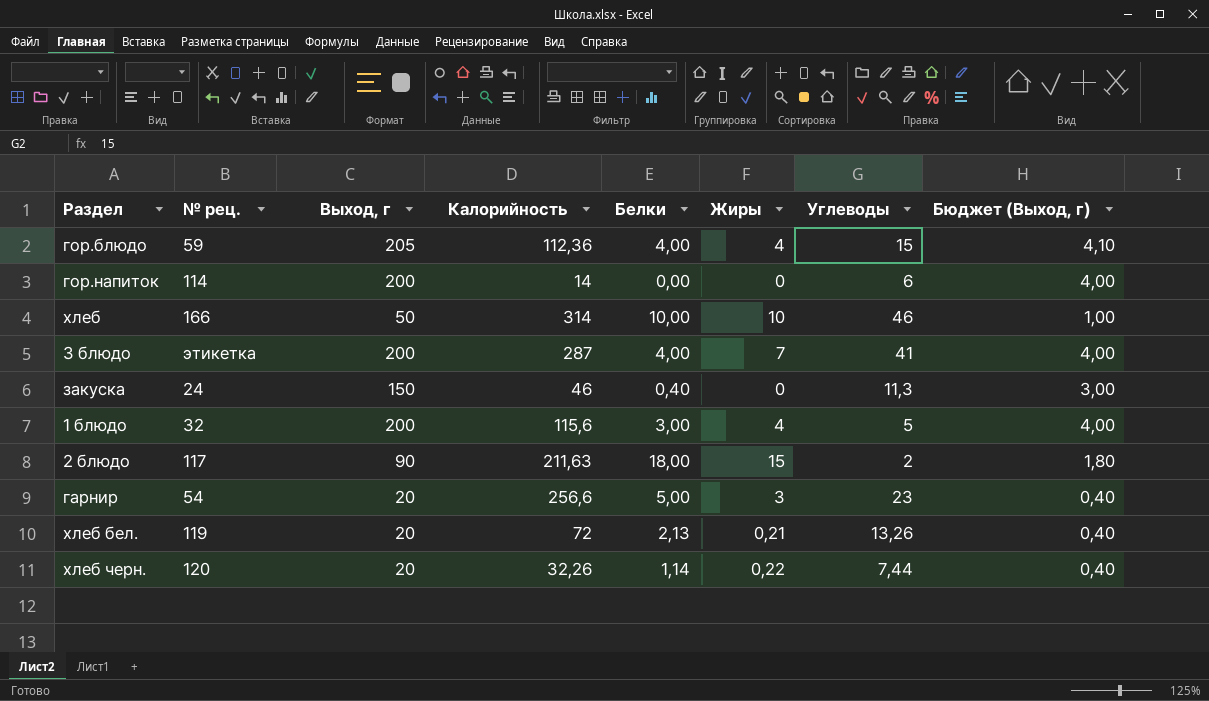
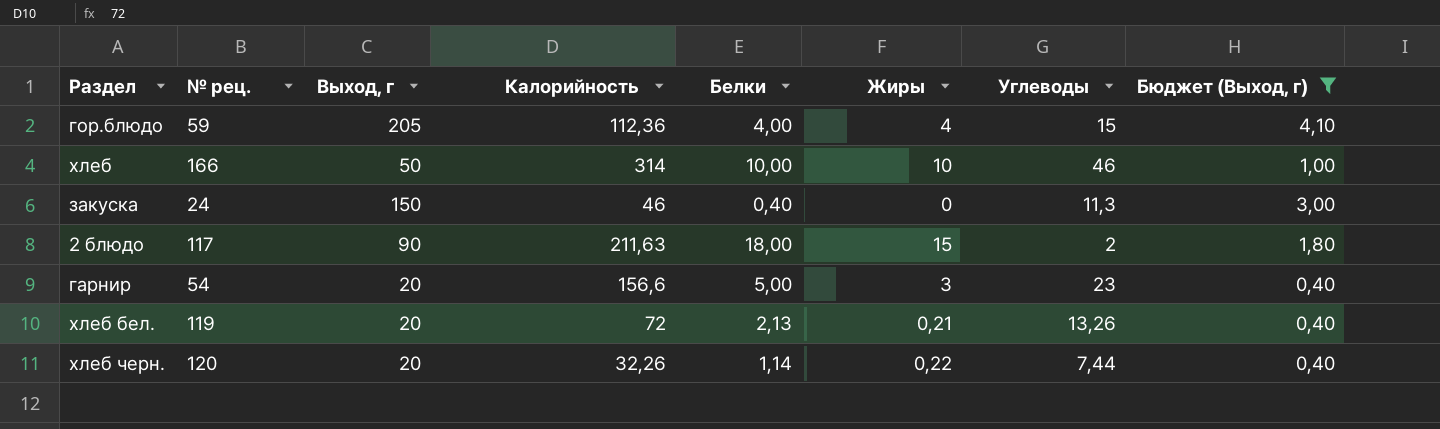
filter: none -> Бюджет (Выход, г) != 4,00
гарнир | Калорийность: 256,6 -> 156,6

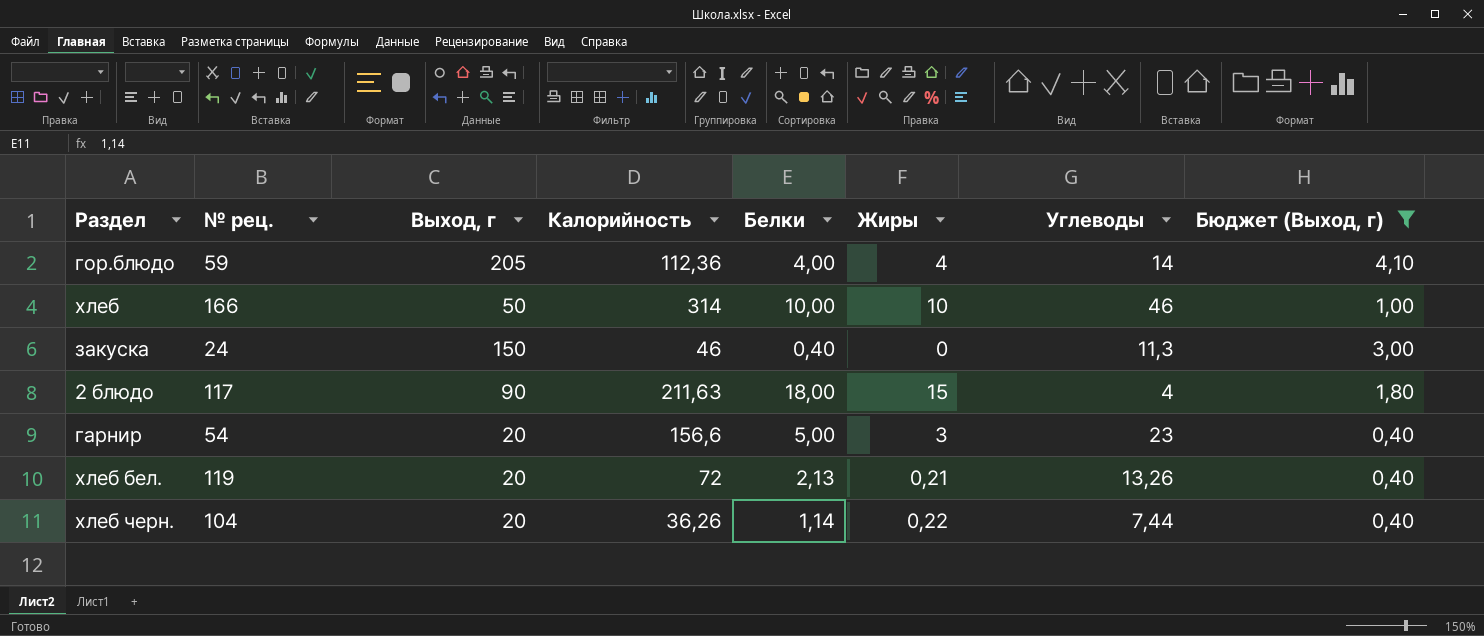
гор.блюдо | Углеводы: 15 -> 14
2 блюдо | Углеводы: 2 -> 4
хлеб черн. | № рец.: 120 -> 104
хлеб черн. | Калорийность: 32,26 -> 36,26

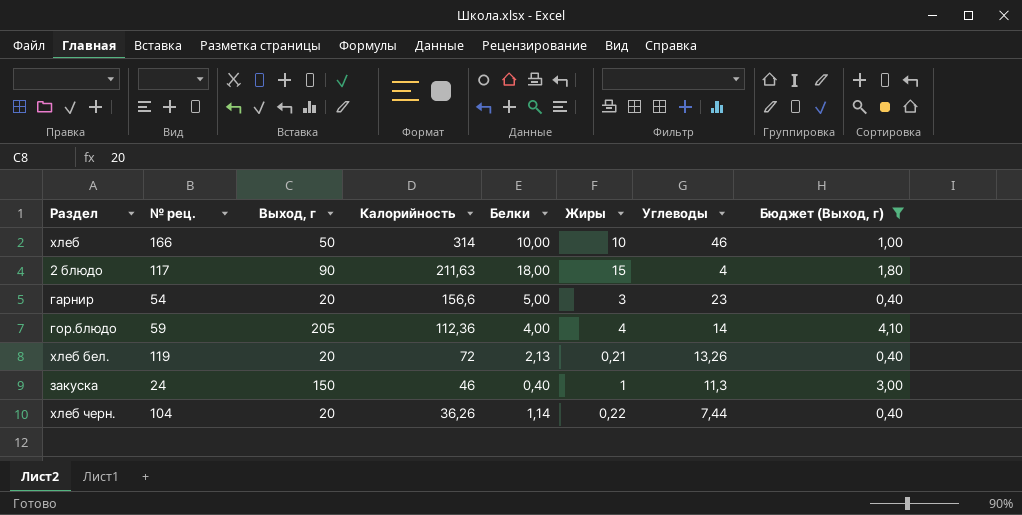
row order: none -> Калорийность descending
закуска | Жиры: 0 -> 1

